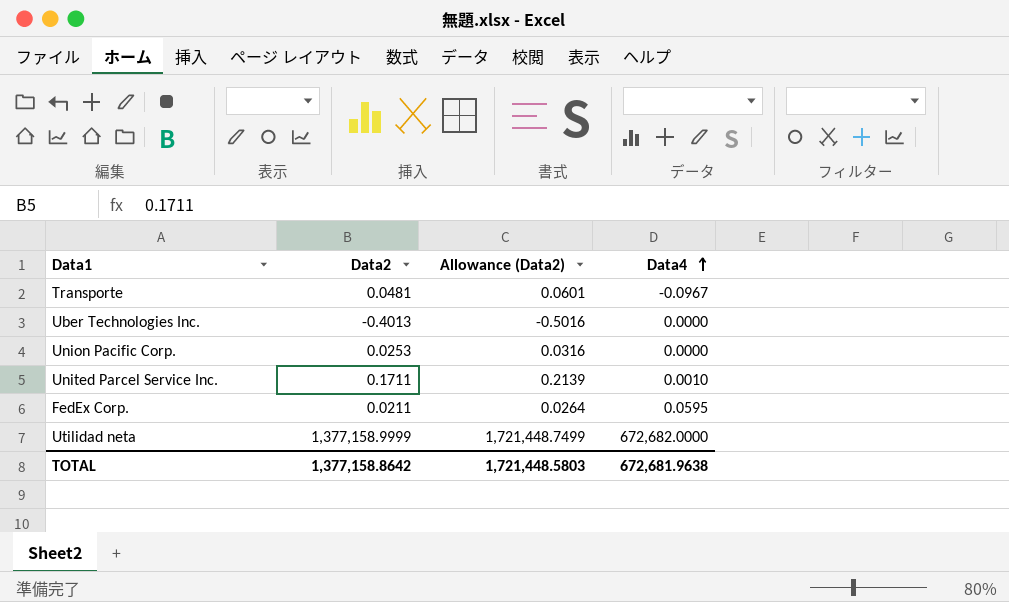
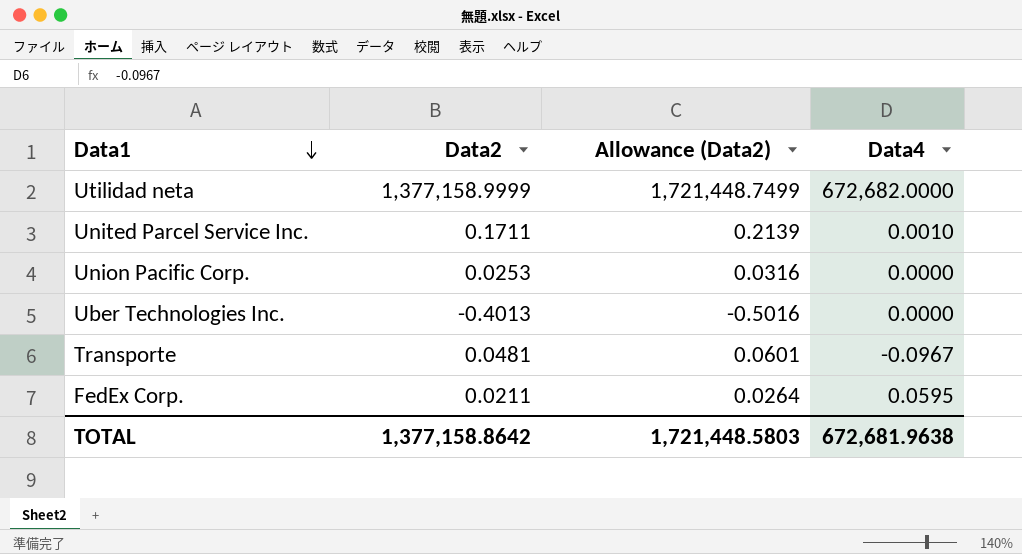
row order: Data4 ascending -> Data1 descending

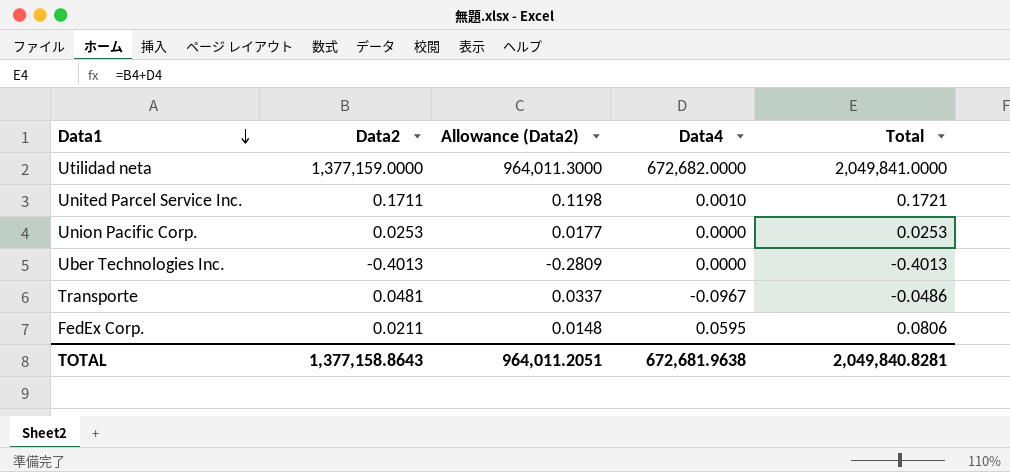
column Allowance (Data2) | formula: [Data2] * 1.25 -> [Data2] * 0.7
column Total | formula: none -> [Data2] + [Data4]
Utilidad neta | Data2: 1,377,158.9999 -> 1,377,159.0000
TOTAL | Data2: 1,377,158.8642 -> 1,377,158.8643
TOTAL | Allowance (Data2): 1,721,448.5803 -> 964,011.2051

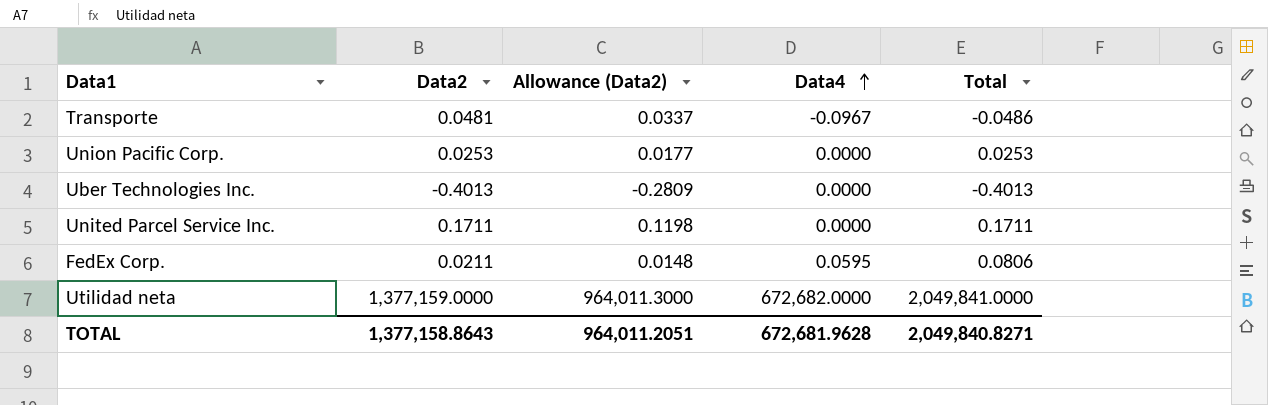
row order: Data1 descending -> Data4 ascending
United Parcel Service Inc. | Data4: 0.0010 -> 0.0000
United Parcel Service Inc. | Total: 0.1721 -> 0.1711
TOTAL | Data4: 672,681.9638 -> 672,681.9628
TOTAL | Total: 2,049,840.8281 -> 2,049,840.8271

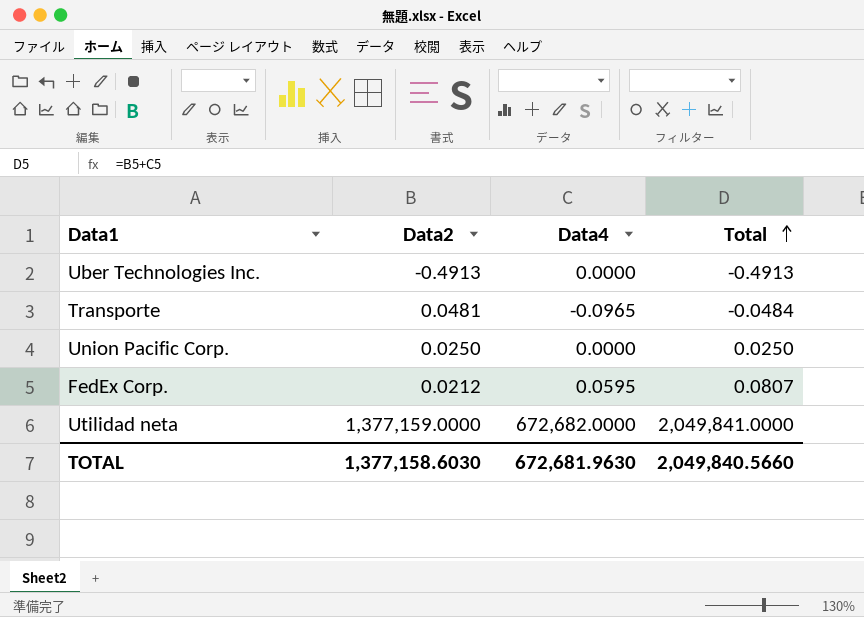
row order: Data4 ascending -> Total ascending
column Allowance (Data2) | formula: [Data2] * 0.7 -> none
row United Parcel Service Inc.: 0.1711 | 0.1198 | 0.0000 | 0.1711 -> none
Uber Technologies Inc. | Data2: -0.4013 -> -0.4913
Uber Technologies Inc. | Total: -0.4013 -> -0.4913
Transporte | Data4: -0.0967 -> -0.0965
Transporte | Total: -0.0486 -> -0.0484
Union Pacific Corp. | Data2: 0.0253 -> 0.0250
Union Pacific Corp. | Total: 0.0253 -> 0.0250
FedEx Corp. | Data2: 0.0211 -> 0.0212
FedEx Corp. | Total: 0.0806 -> 0.0807
TOTAL | Data2: 1,377,158.8643 -> 1,377,158.6030
TOTAL | Data4: 672,681.9628 -> 672,681.9630
TOTAL | Total: 2,049,840.8271 -> 2,049,840.5660

